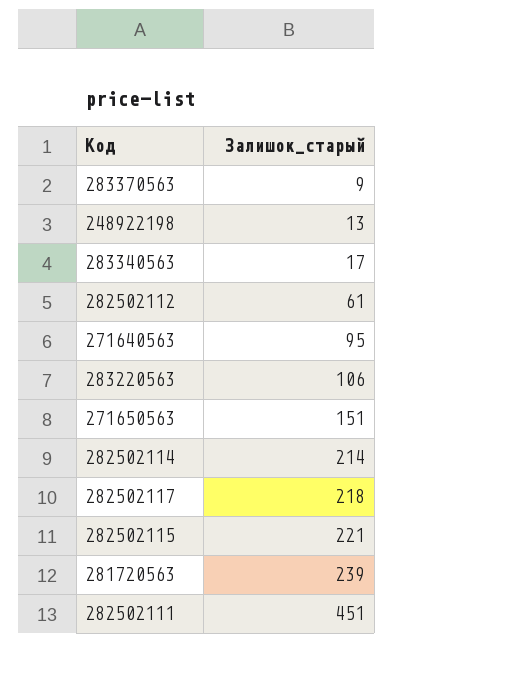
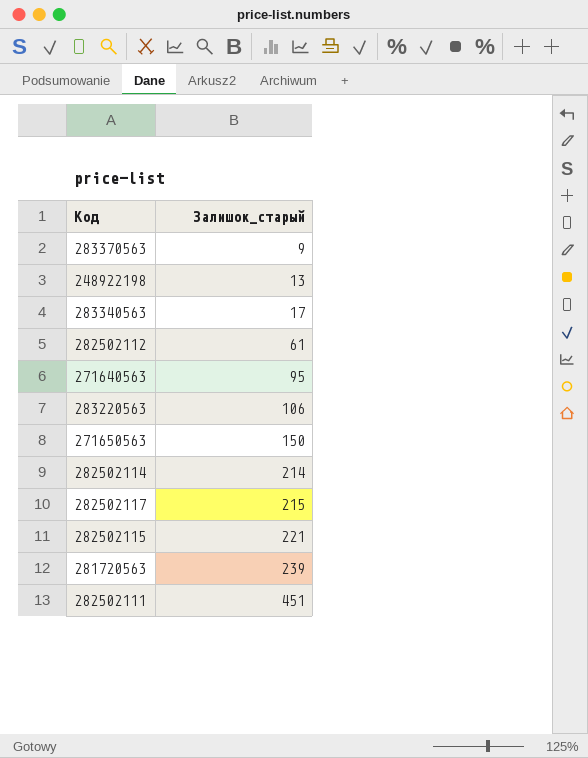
271650563 | Залишок_старый: 151 -> 150
282502117 | Залишок_старый: 218 -> 215

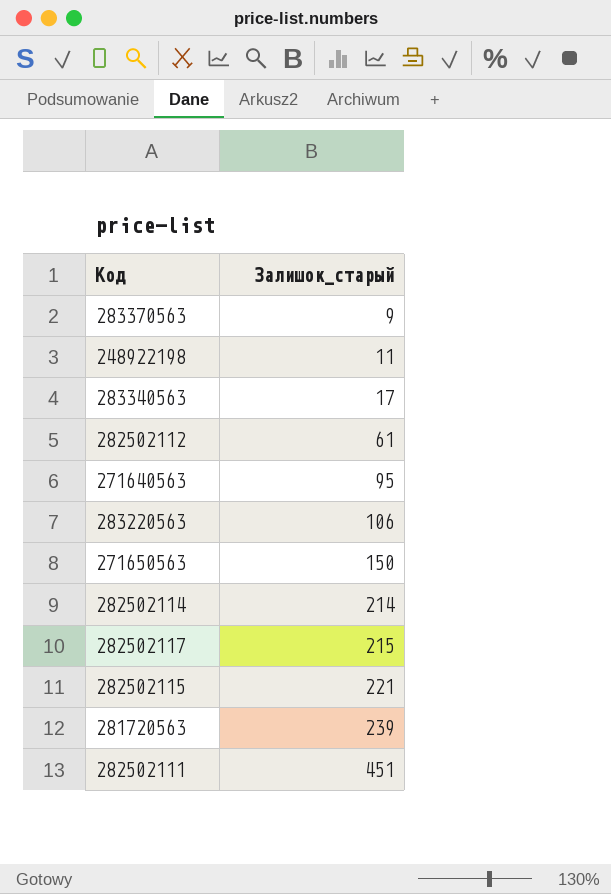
248922198 | Залишок_старый: 13 -> 11

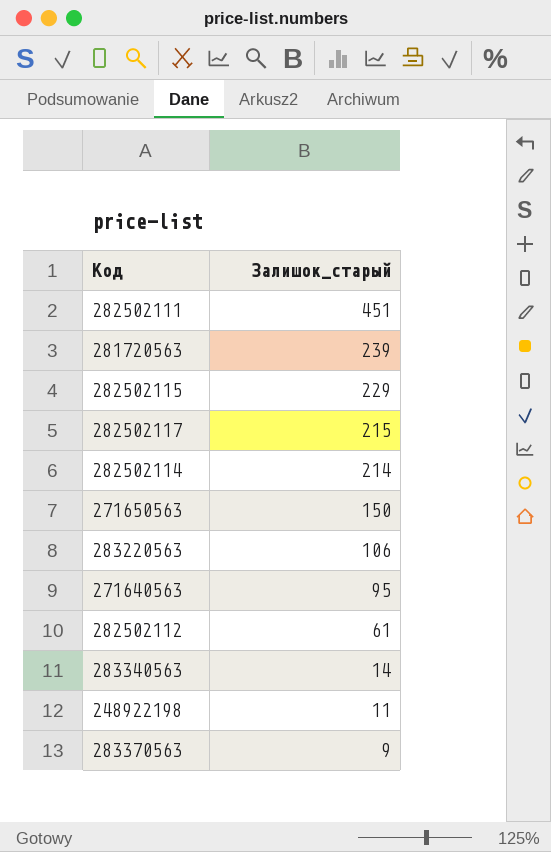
row order: Залишок_старый ascending -> Залишок_старый descending
282502115 | Залишок_старый: 221 -> 229
283340563 | Залишок_старый: 17 -> 14

